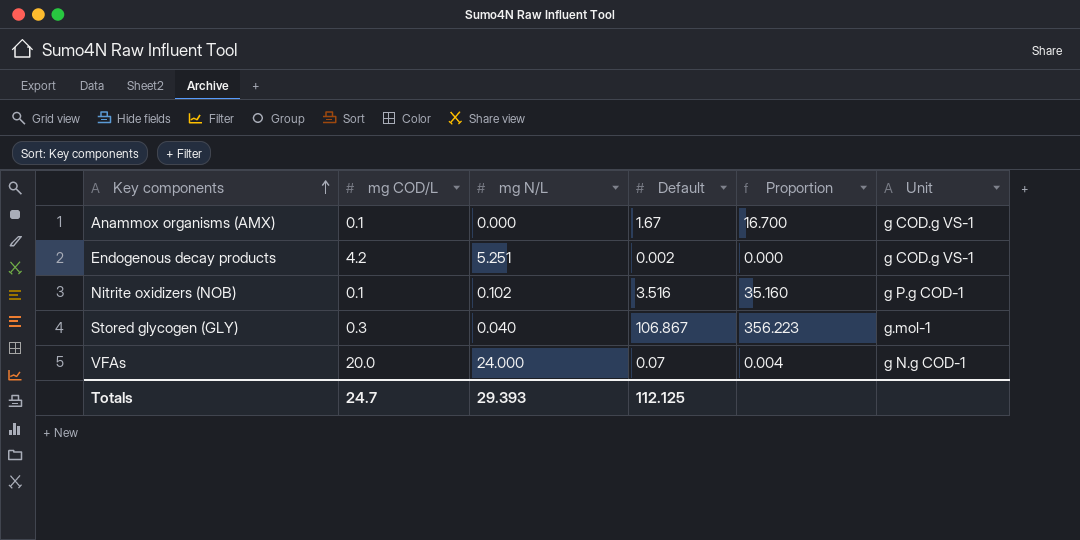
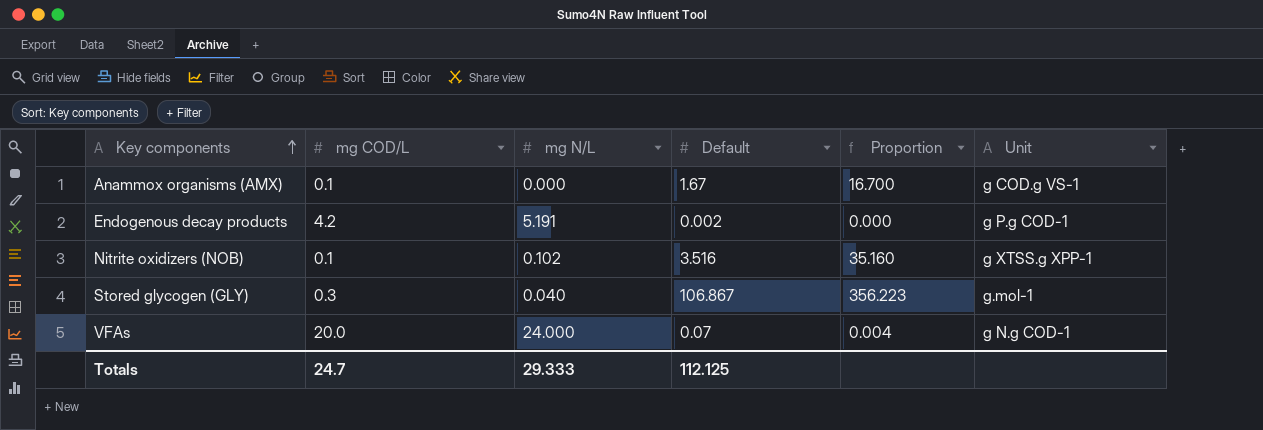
Endogenous decay products | mg N/L: 5.251 -> 5.191
Endogenous decay products | Unit: g COD.g VS-1 -> g P.g COD-1
Nitrite oxidizers (NOB) | Unit: g P.g COD-1 -> g XTSS.g XPP-1
Totals | mg N/L: 29.393 -> 29.333

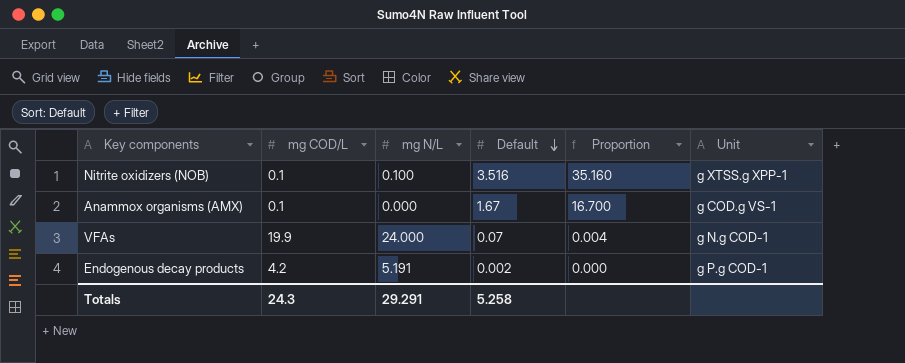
row order: Key components ascending -> Default descending
row Stored glycogen (GLY): 0.3 | 0.040 | 106.867 | 356.223 | g.mol-1 -> none
Nitrite oxidizers (NOB) | mg N/L: 0.102 -> 0.100
VFAs | mg COD/L: 20.0 -> 19.9
Totals | mg COD/L: 24.7 -> 24.3
Totals | mg N/L: 29.333 -> 29.291
Totals | Default: 112.125 -> 5.258

